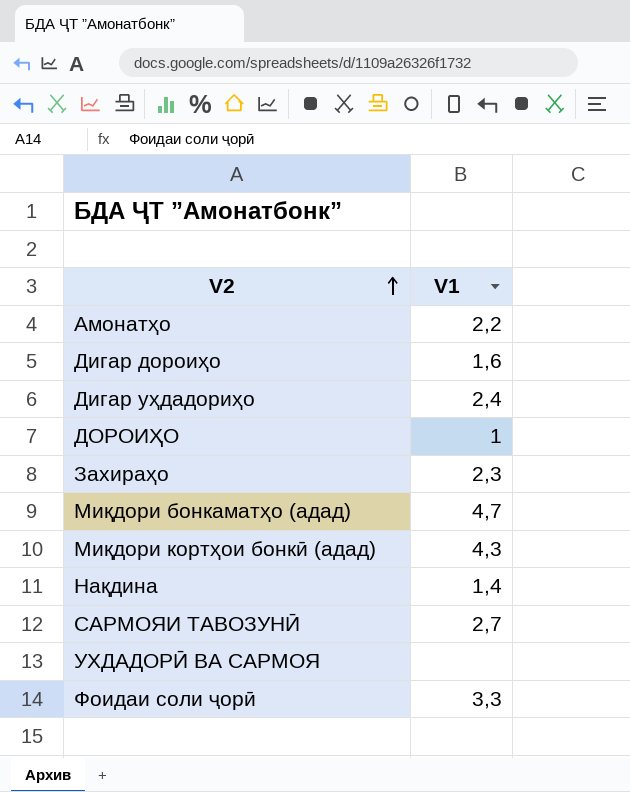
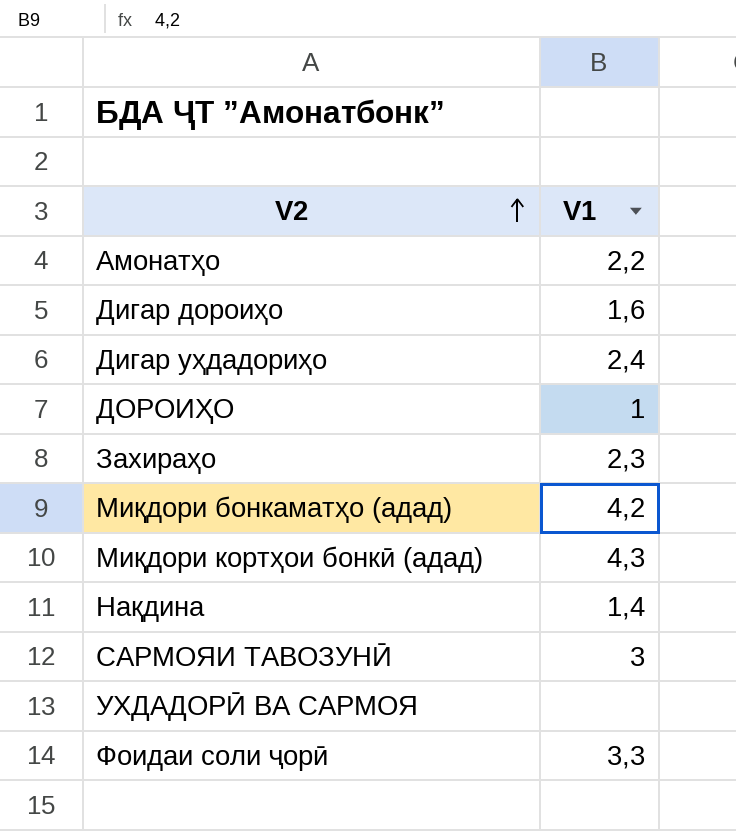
Миқдори бонкаматҳо (адад) | V1: 4,7 -> 4,2
САРМОЯИ ТАВОЗУНӢ | V1: 2,7 -> 3

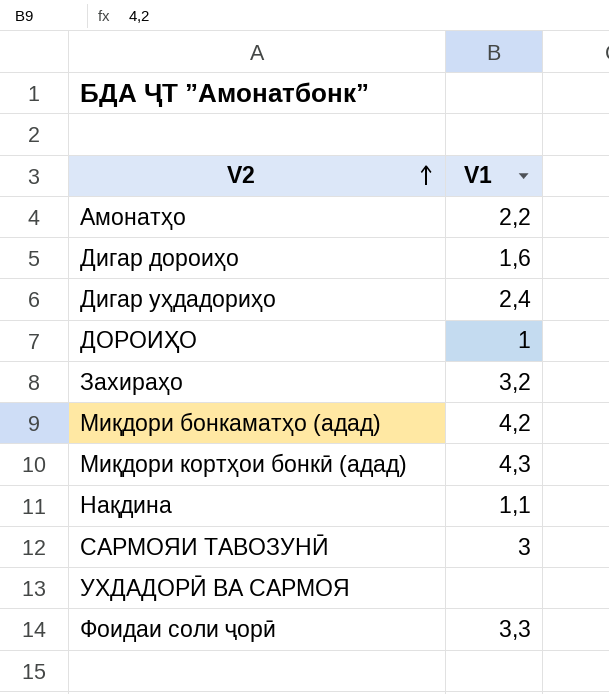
Захираҳо | V1: 2,3 -> 3,2
Нақдина | V1: 1,4 -> 1,1

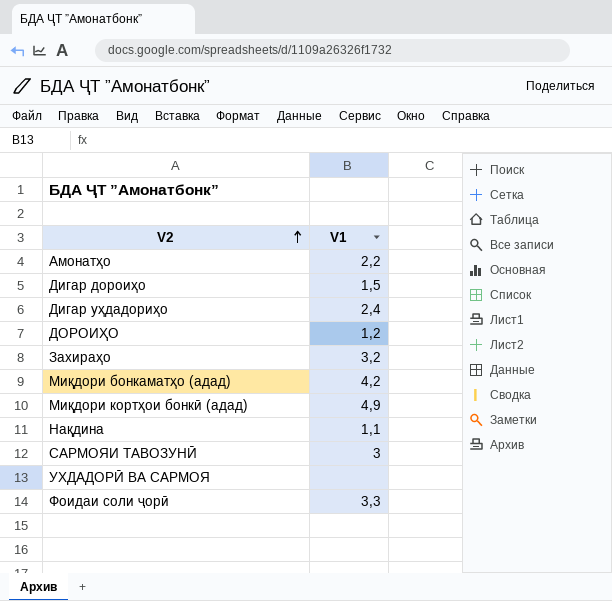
Дигар дороиҳо | V1: 1,6 -> 1,5
ДОРОИҲО | V1: 1 -> 1,2
Миқдори кортҳои бонкӣ (адад) | V1: 4,3 -> 4,9

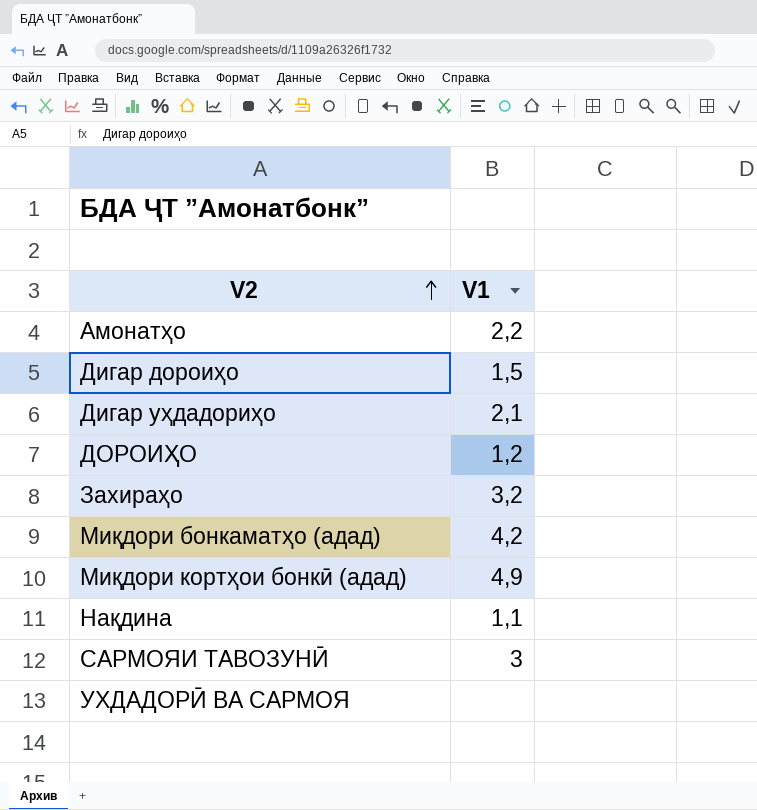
row Фоидаи соли ҷорӣ: 3,3 -> none
Дигар уҳдадориҳо | V1: 2,4 -> 2,1

